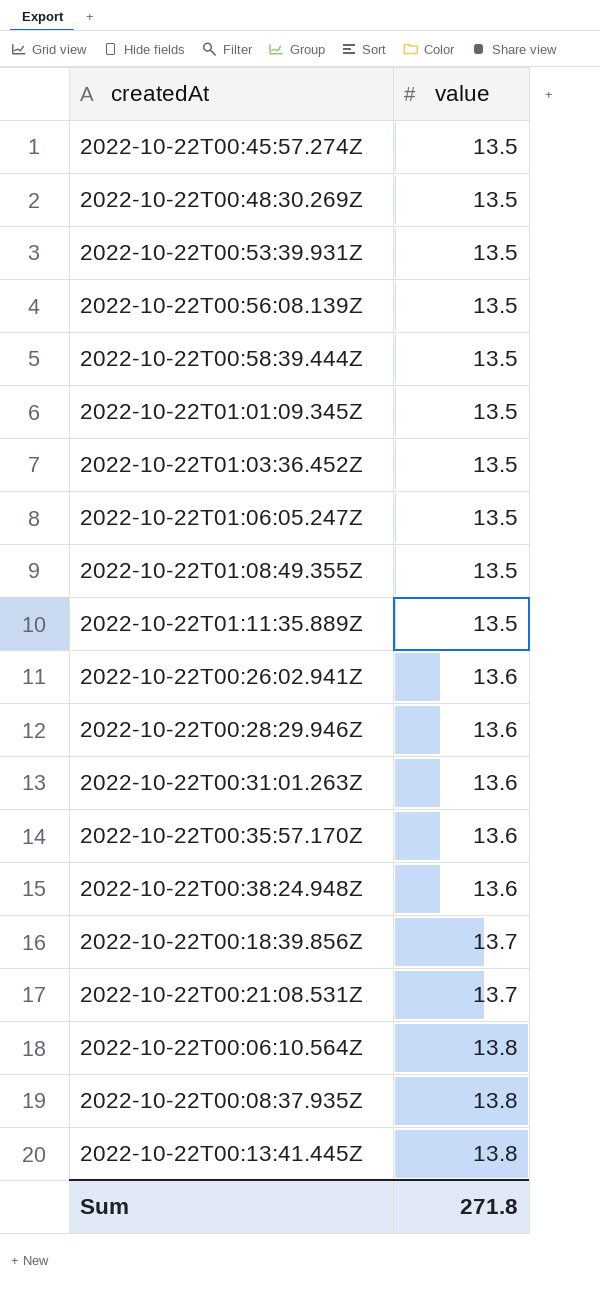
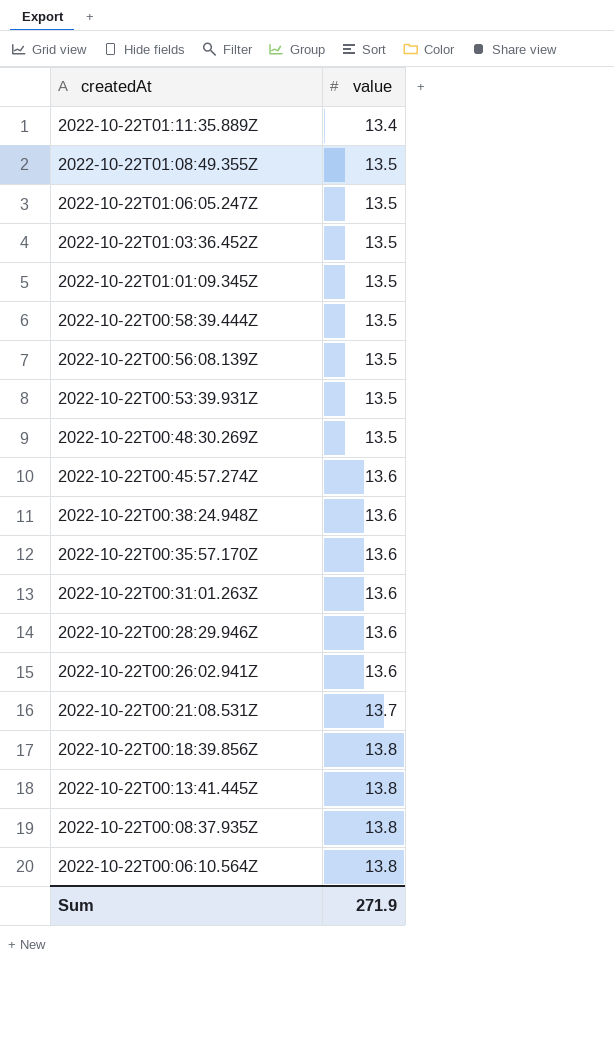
row order: value ascending -> createdAt descending
2022-10-22T01:11:35.889Z | value: 13.5 -> 13.4
2022-10-22T00:45:57.274Z | value: 13.5 -> 13.6
2022-10-22T00:18:39.856Z | value: 13.7 -> 13.8
Sum | value: 271.8 -> 271.9

